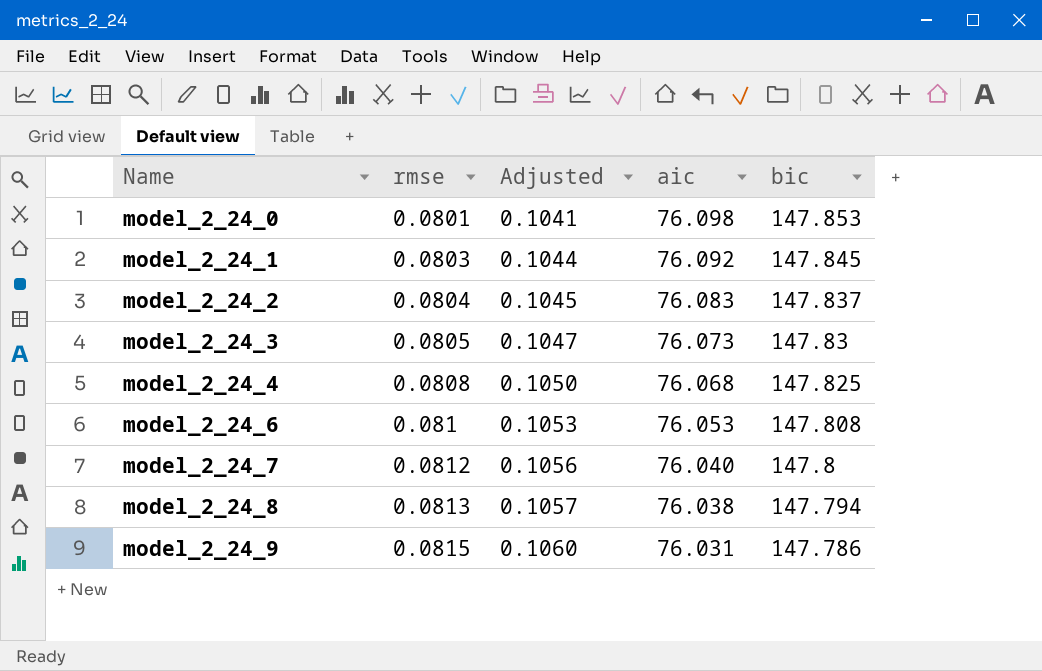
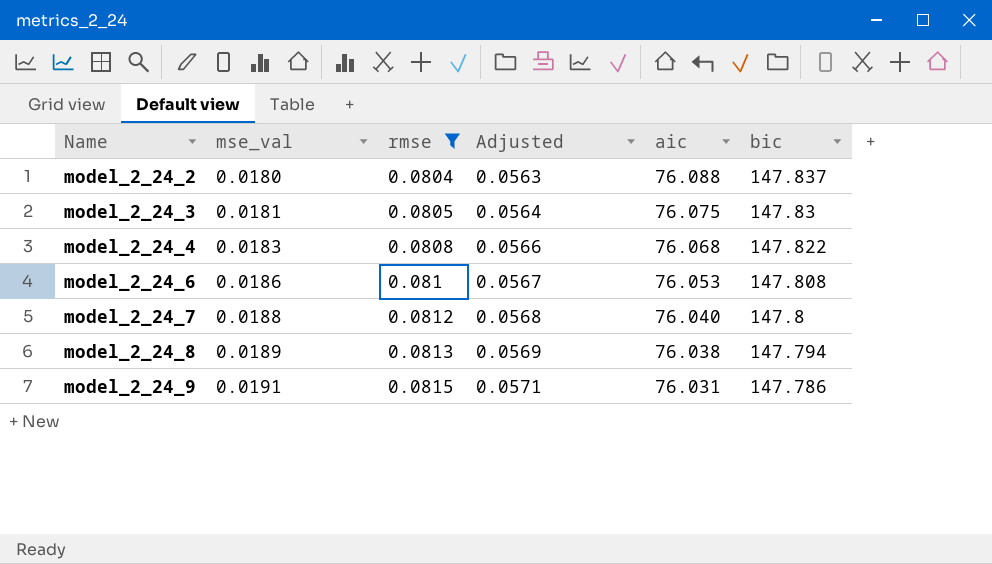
filter: none -> rmse >= 0.0804
column mse_val | position: none -> 2
column Adjusted | formula: [rmse] * 1.3 -> [rmse] * 0.7
model_2_24_2 | aic: 76.083 -> 76.088
model_2_24_3 | aic: 76.073 -> 76.075
model_2_24_4 | bic: 147.825 -> 147.822

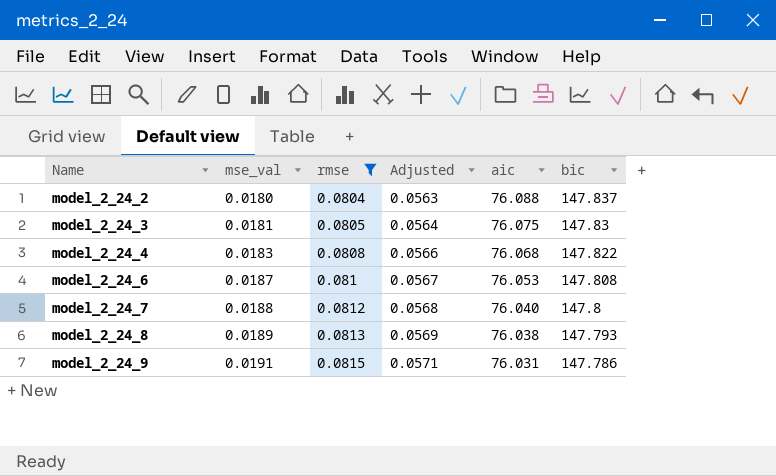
model_2_24_6 | mse_val: 0.0186 -> 0.0187
model_2_24_8 | bic: 147.794 -> 147.793

